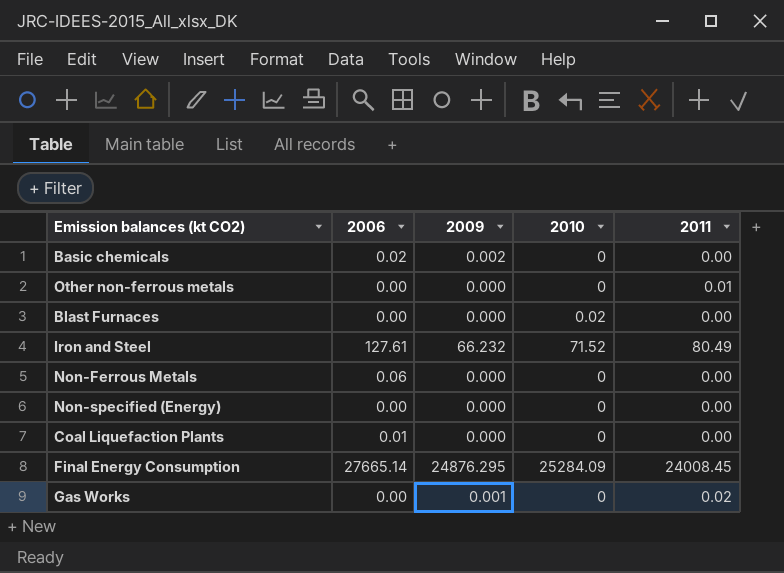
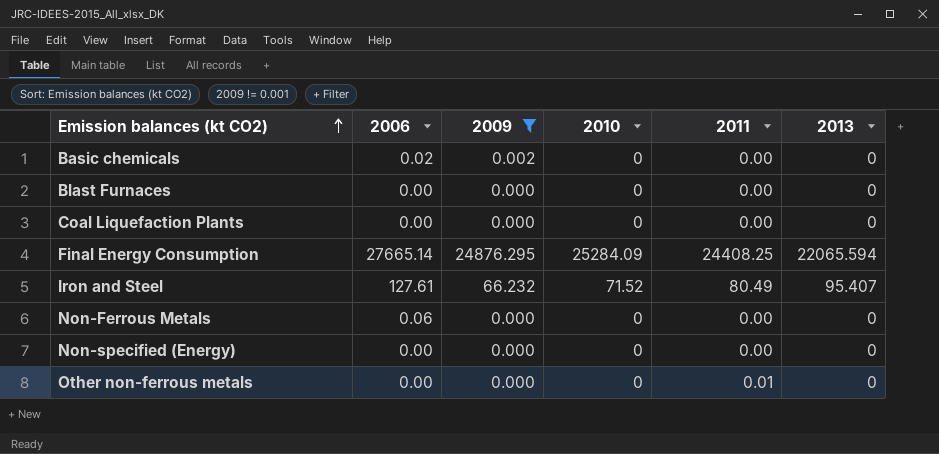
filter: none -> 2009 != 0.001
row order: none -> Emission balances (kt CO2) ascending
column 2013 | position: none -> 6
Blast Furnaces | 2010: 0.02 -> 0
Coal Liquefaction Plants | 2006: 0.01 -> 0.00
Final Energy Consumption | 2011: 24008.45 -> 24408.25

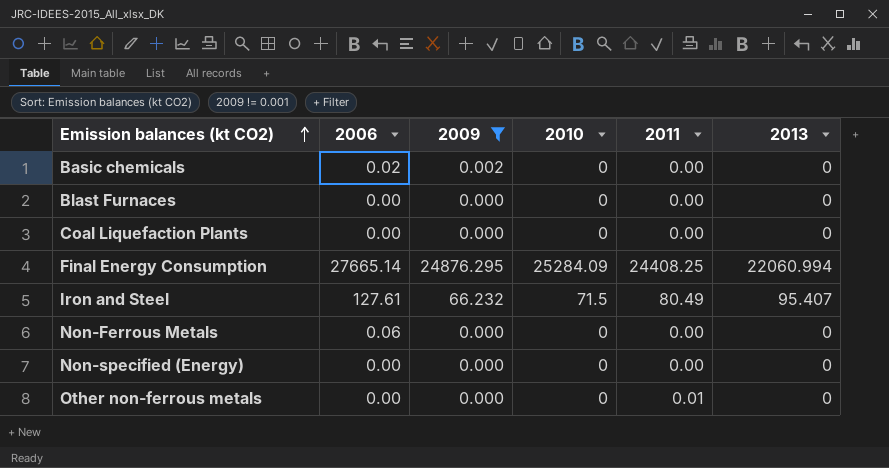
Final Energy Consumption | 2013: 22065.594 -> 22060.994
Iron and Steel | 2010: 71.52 -> 71.5

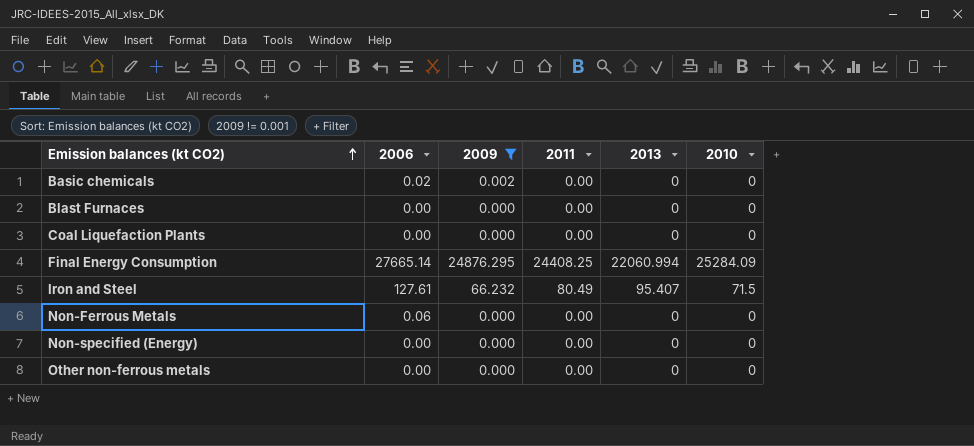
column 2010 | position: 4 -> 6
Other non-ferrous metals | 2011: 0.01 -> 0.00

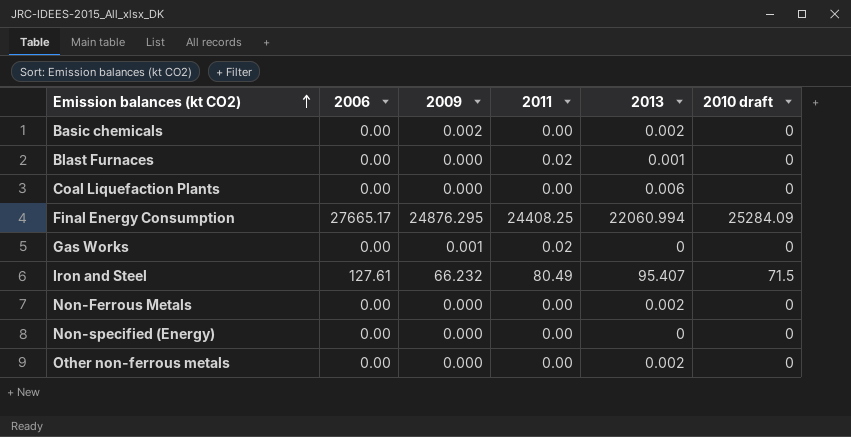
filter: 2009 != 0.001 -> none
column name: 2010 -> 2010 draft
Basic chemicals | 2006: 0.02 -> 0.00
Basic chemicals | 2013: 0 -> 0.002
Blast Furnaces | 2011: 0.00 -> 0.02
Blast Furnaces | 2013: 0 -> 0.001
Coal Liquefaction Plants | 2013: 0 -> 0.006
Final Energy Consumption | 2006: 27665.14 -> 27665.17
Non-Ferrous Metals | 2006: 0.06 -> 0.00
Non-Ferrous Metals | 2013: 0 -> 0.002
Other non-ferrous metals | 2013: 0 -> 0.002

